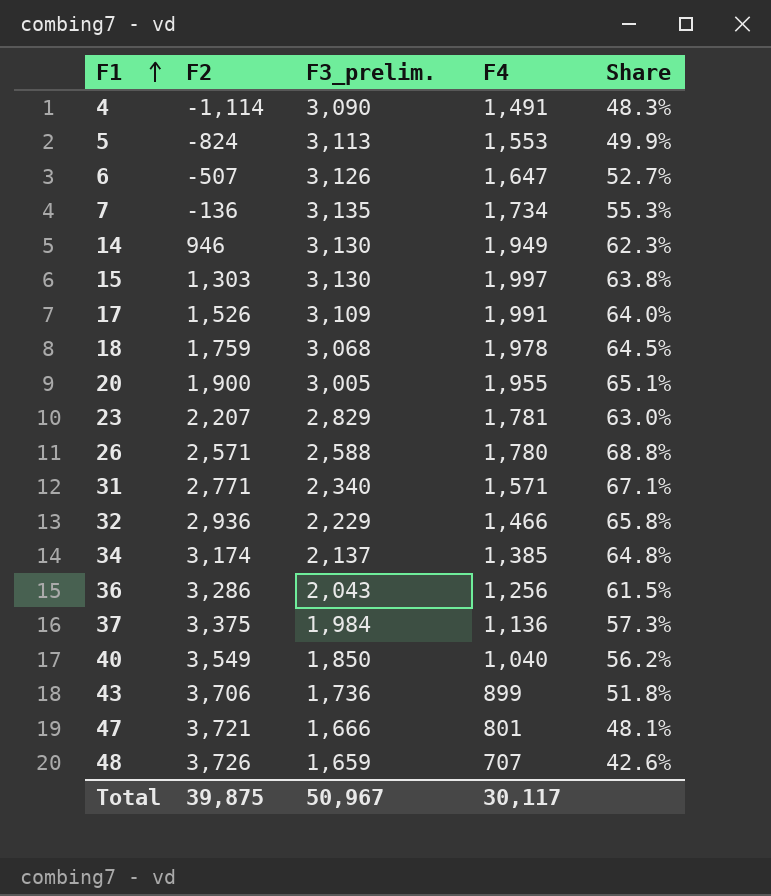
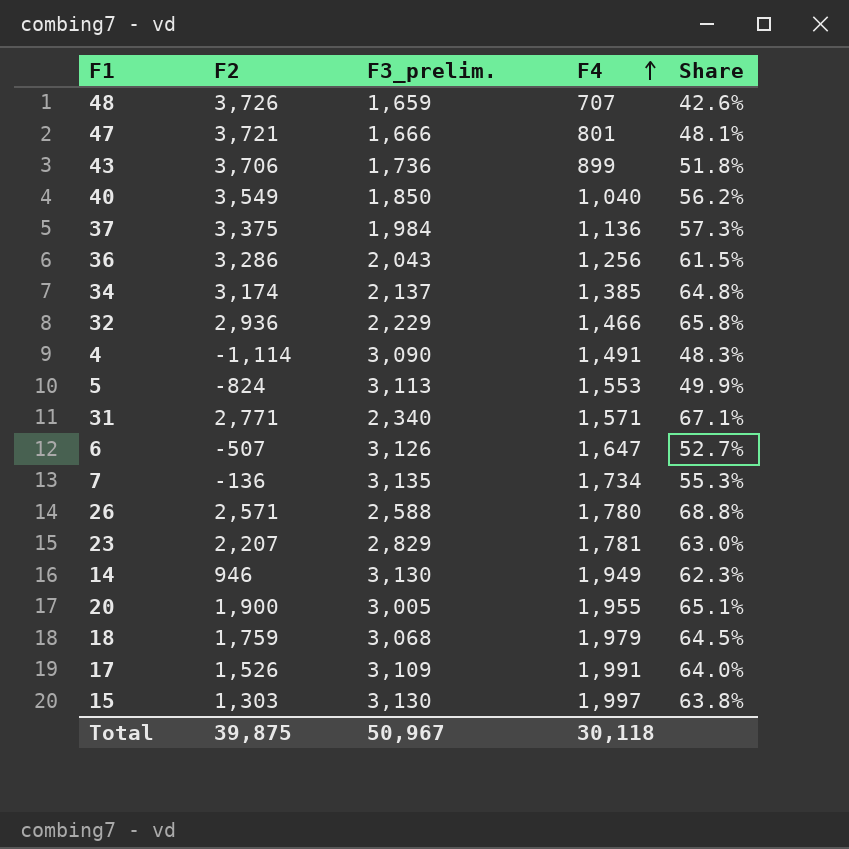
row order: F1 ascending -> F4 ascending
18 | F4: 1,978 -> 1,979
Total | F4: 30,117 -> 30,118

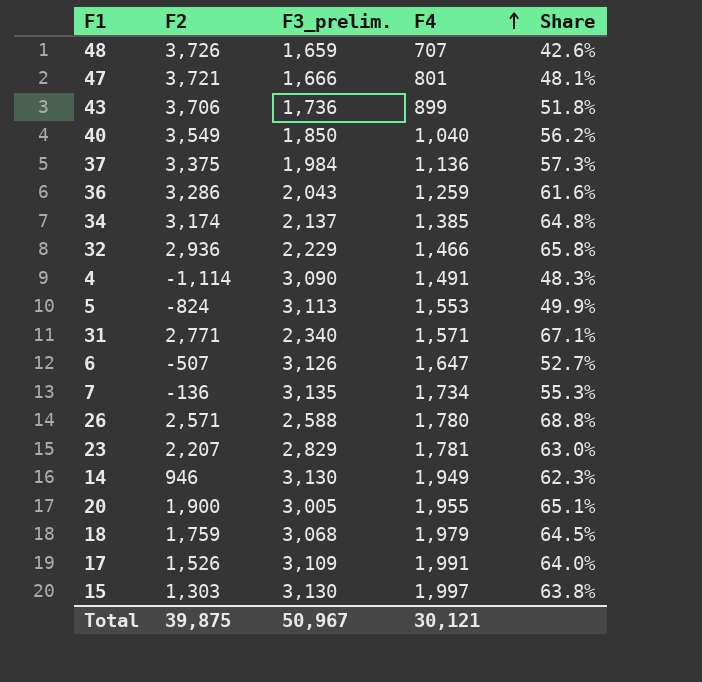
36 | F4: 1,256 -> 1,259
36 | Share: 61.5% -> 61.6%
Total | F4: 30,118 -> 30,121

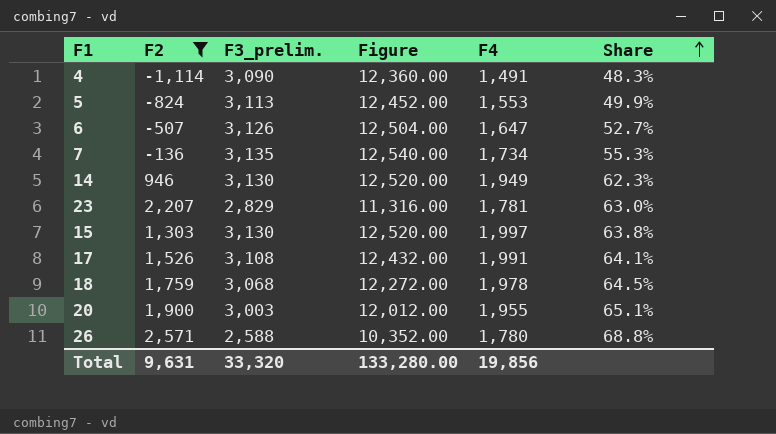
filter: none -> F2 <= 2,571
row order: F4 ascending -> Share ascending
column Figure | formula: none -> [F3_prelim.] * 4
17 | F3_prelim.: 3,109 -> 3,108
17 | Share: 64.0% -> 64.1%
18 | F4: 1,979 -> 1,978
20 | F3_prelim.: 3,005 -> 3,003
Total | F2: 39,875 -> 9,631
Total | F3_prelim.: 50,967 -> 33,320
Total | F4: 30,121 -> 19,856

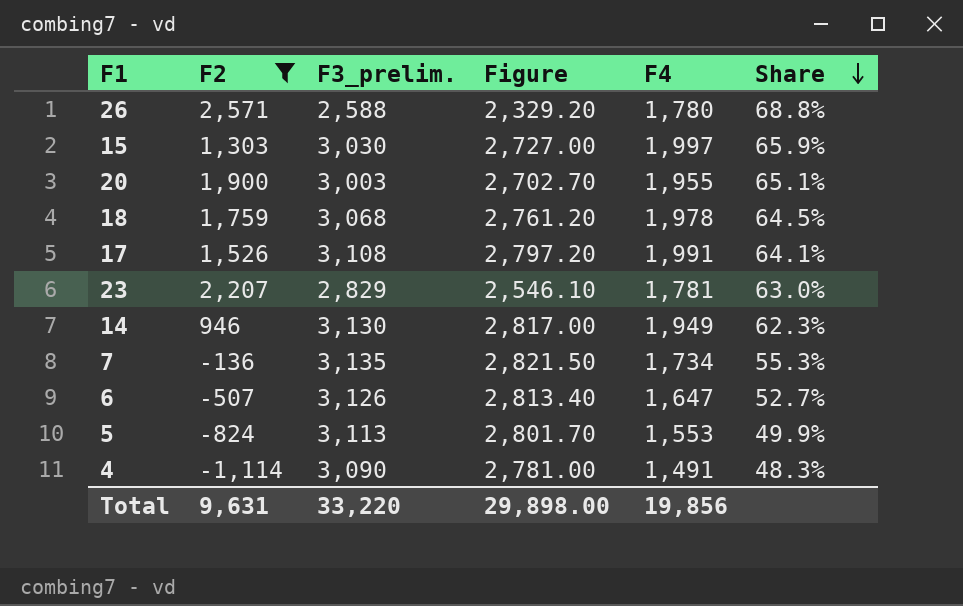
row order: Share ascending -> Share descending
column Figure | formula: [F3_prelim.] * 4 -> [F3_prelim.] * 0.9
15 | F3_prelim.: 3,130 -> 3,030
15 | Share: 63.8% -> 65.9%
Total | F3_prelim.: 33,320 -> 33,220
Total | Figure: 133,280.00 -> 29,898.00

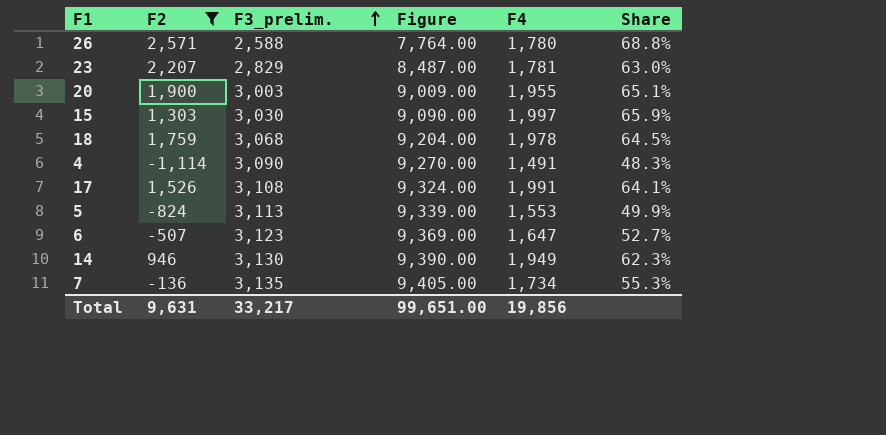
row order: Share descending -> F3_prelim. ascending
column Figure | formula: [F3_prelim.] * 0.9 -> [F3_prelim.] * 3
6 | F3_prelim.: 3,126 -> 3,123
Total | F3_prelim.: 33,220 -> 33,217
Total | Figure: 29,898.00 -> 99,651.00

